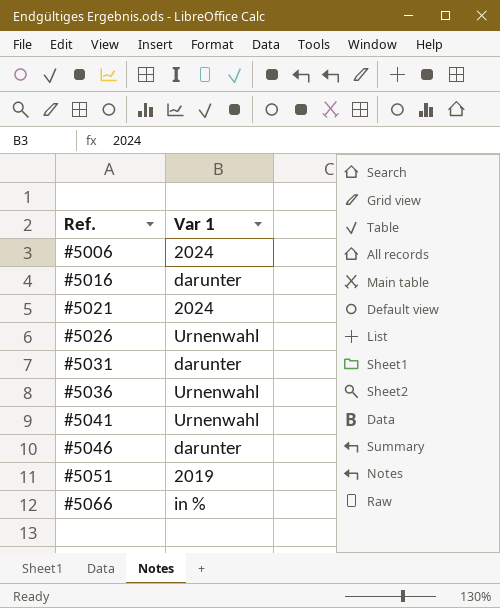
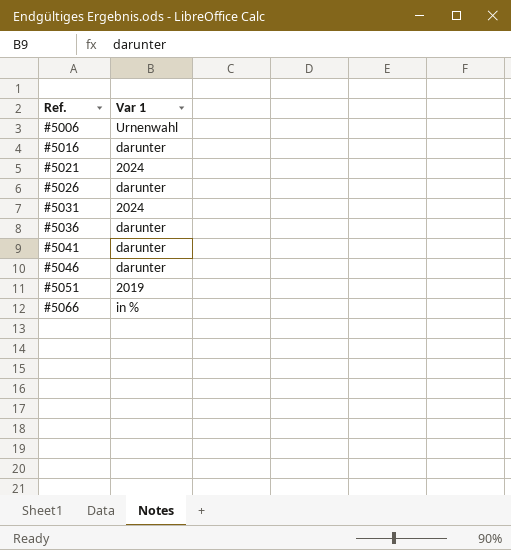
#5006 | Var 1: 2024 -> Urnenwahl
#5026 | Var 1: Urnenwahl -> darunter
#5031 | Var 1: darunter -> 2024
#5036 | Var 1: Urnenwahl -> darunter
#5041 | Var 1: Urnenwahl -> darunter

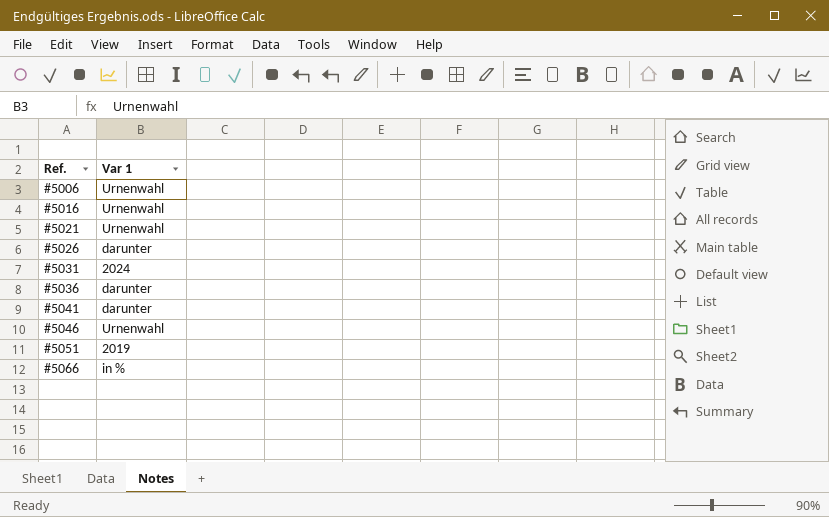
#5016 | Var 1: darunter -> Urnenwahl
#5021 | Var 1: 2024 -> Urnenwahl
#5046 | Var 1: darunter -> Urnenwahl

